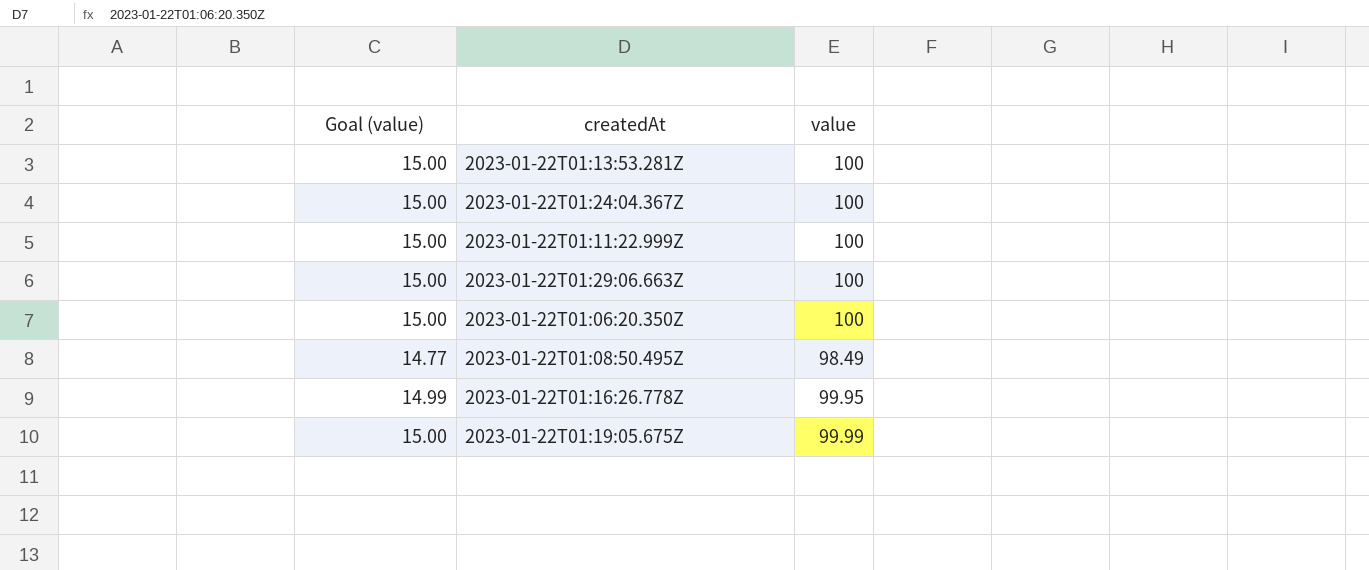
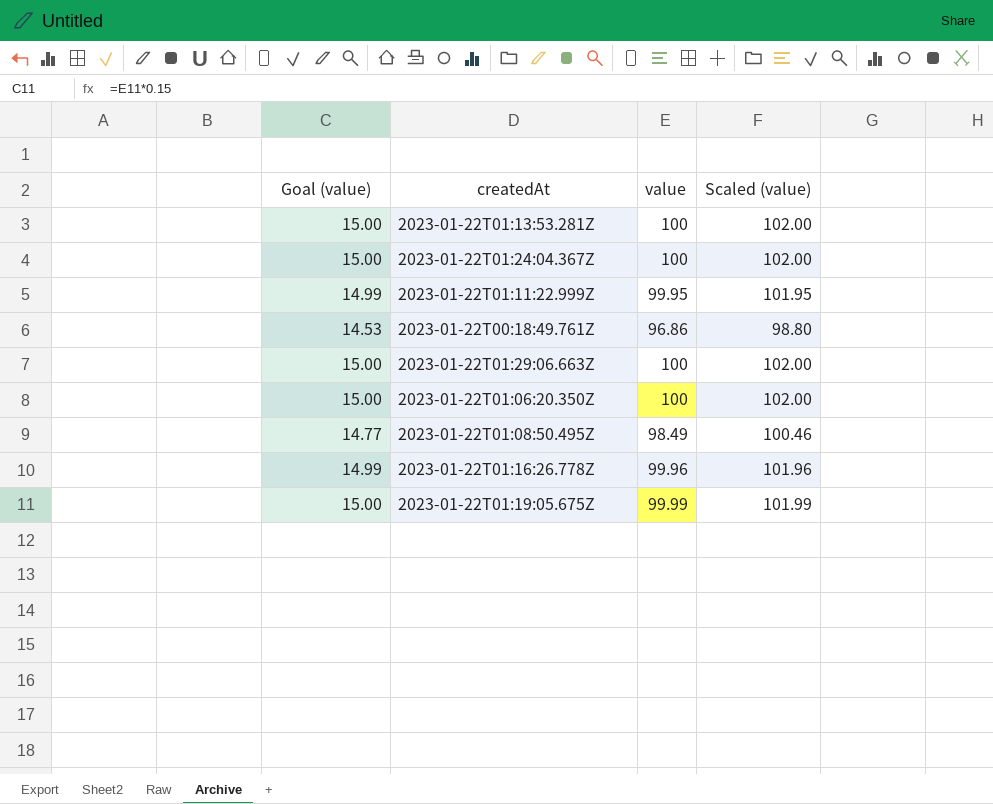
column Scaled (value) | formula: none -> [value] * 1.02
2023-01-22T01:11:22.999Z | Goal (value): 15.00 -> 14.99
2023-01-22T01:11:22.999Z | value: 100 -> 99.95
row 2023-01-22T00:18:49.761Z: none -> 14.53 | 96.86 | 98.80
2023-01-22T01:16:26.778Z | value: 99.95 -> 99.96

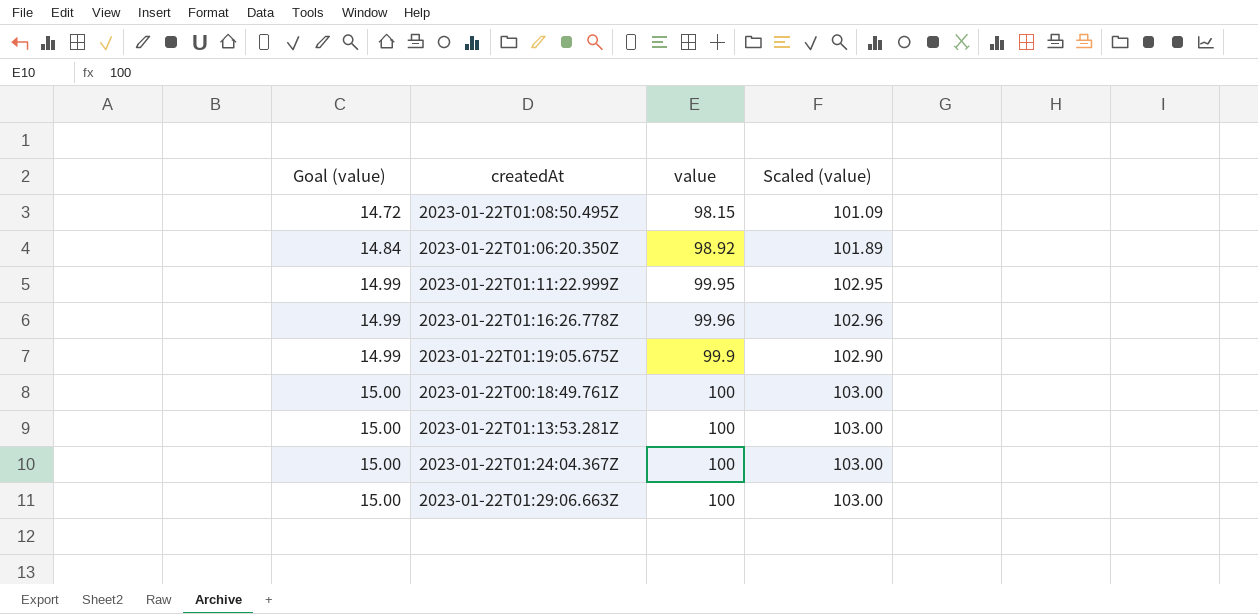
row order: none -> Goal (value) ascending
column Scaled (value) | formula: [value] * 1.02 -> [value] * 1.03
2023-01-22T01:08:50.495Z | Goal (value): 14.77 -> 14.72
2023-01-22T01:08:50.495Z | value: 98.49 -> 98.15
2023-01-22T01:06:20.350Z | Goal (value): 15.00 -> 14.84
2023-01-22T01:06:20.350Z | value: 100 -> 98.92
2023-01-22T01:19:05.675Z | Goal (value): 15.00 -> 14.99
2023-01-22T01:19:05.675Z | value: 99.99 -> 99.9
2023-01-22T00:18:49.761Z | Goal (value): 14.53 -> 15.00
2023-01-22T00:18:49.761Z | value: 96.86 -> 100

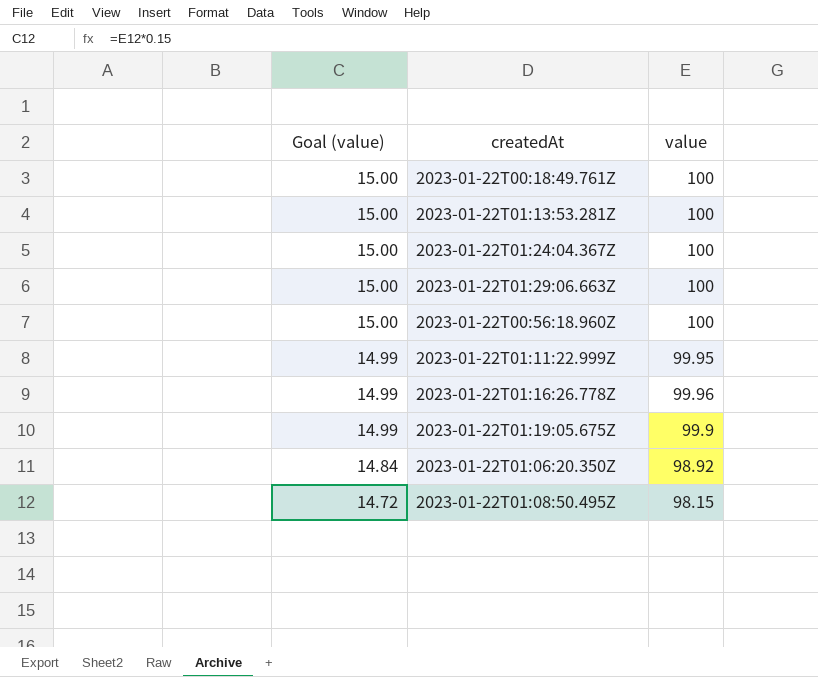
row order: Goal (value) ascending -> Goal (value) descending
column Scaled (value) | formula: [value] * 1.03 -> none
row 2023-01-22T00:56:18.960Z: none -> 15.00 | 100

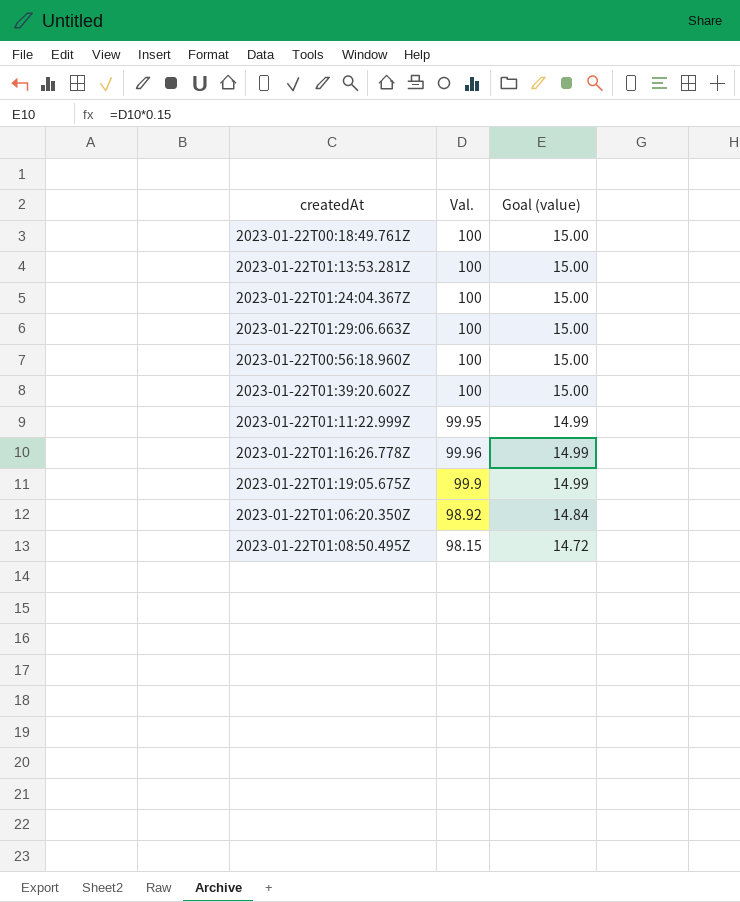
column name: value -> Val.
column Goal (value) | position: 1 -> 3
row 2023-01-22T01:39:20.602Z: none -> 100 | 15.00

